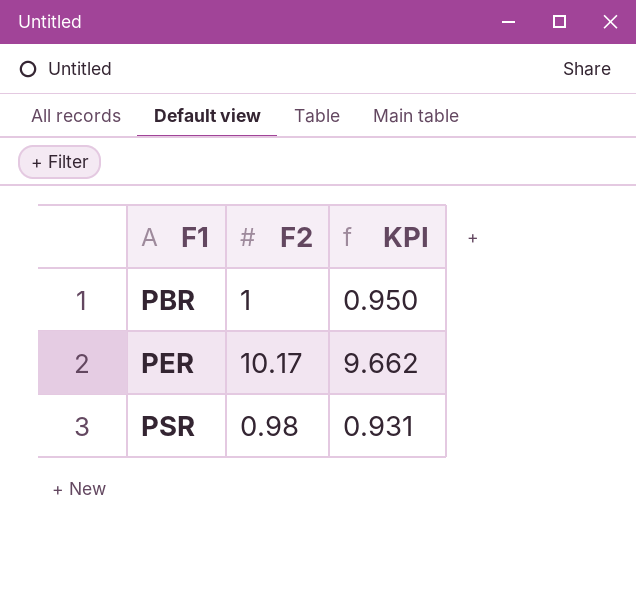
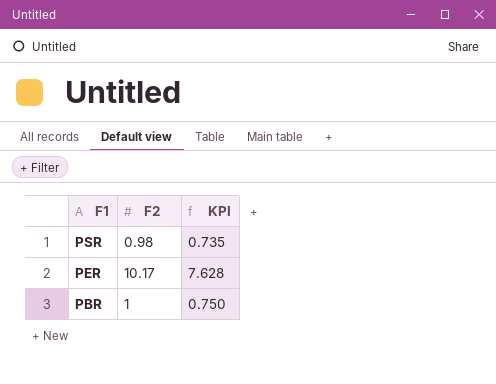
row order: F1 ascending -> F1 descending
column KPI | formula: [F2] * 0.95 -> [F2] * 0.75

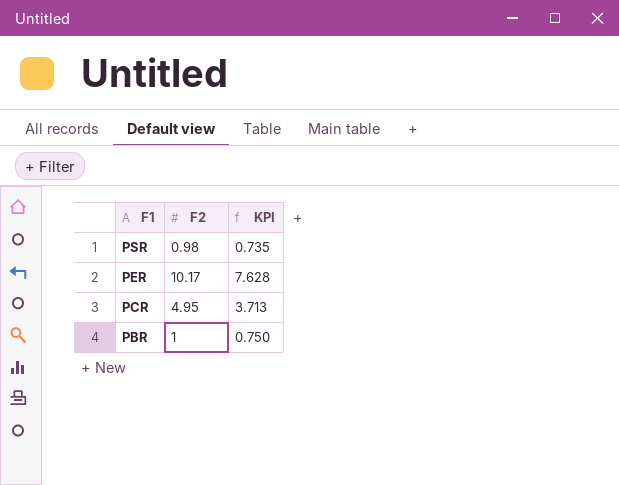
row PCR: none -> 4.95 | 3.713

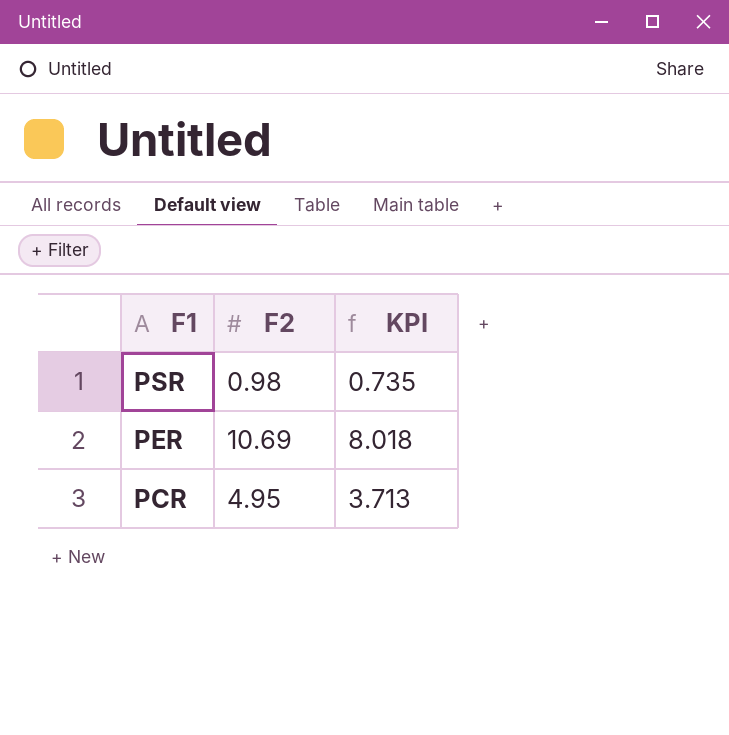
row PBR: 1 | 0.750 -> none
PER | F2: 10.17 -> 10.69
PER | KPI: 7.628 -> 8.018

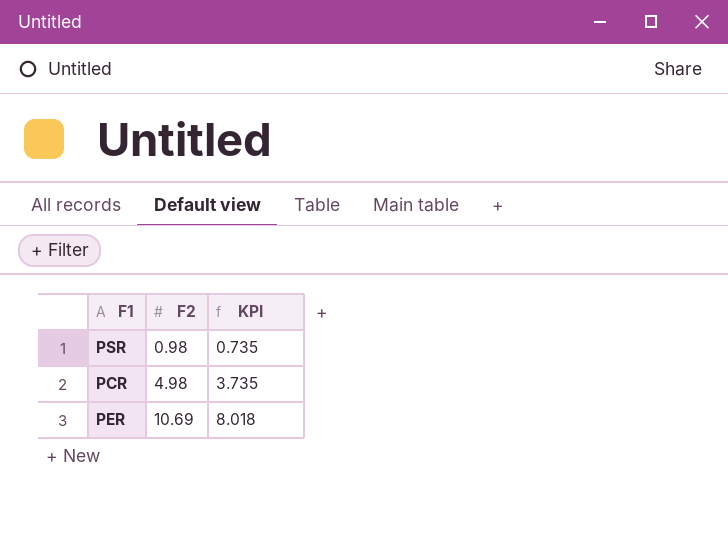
row order: F1 descending -> F2 ascending
PCR | F2: 4.95 -> 4.98
PCR | KPI: 3.713 -> 3.735

